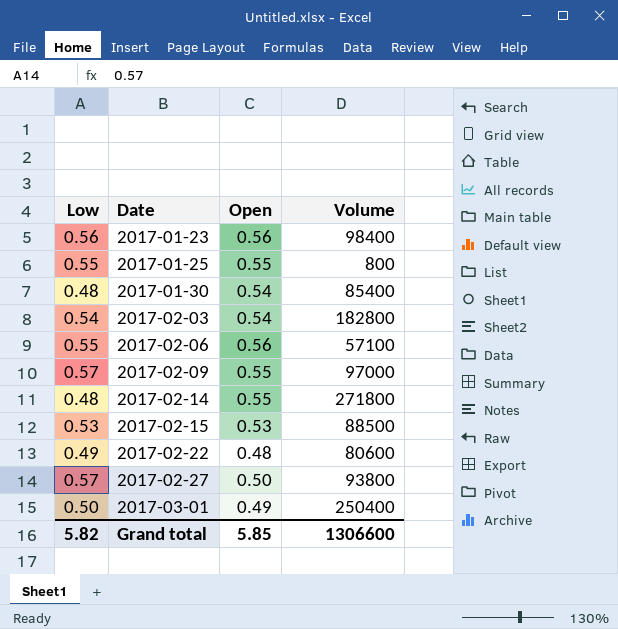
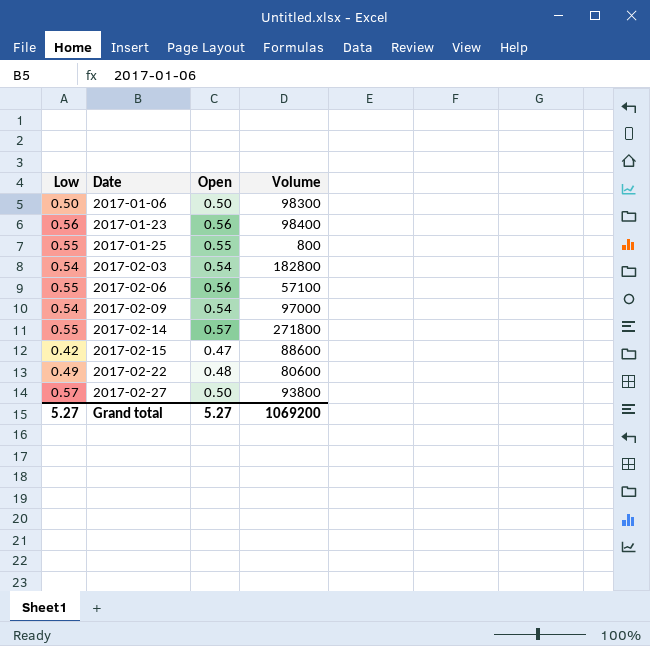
row 2017-01-30: 0.48 | 0.54 | 85400 -> none
row 2017-03-01: 0.50 | 0.49 | 250400 -> none
row 2017-01-06: none -> 0.50 | 0.50 | 98300
2017-02-09 | Low: 0.57 -> 0.54
2017-02-09 | Open: 0.55 -> 0.54
2017-02-14 | Low: 0.48 -> 0.55
2017-02-14 | Open: 0.55 -> 0.57
2017-02-15 | Low: 0.53 -> 0.42
2017-02-15 | Open: 0.53 -> 0.47
2017-02-15 | Volume: 88500 -> 88600
Grand total | Low: 5.82 -> 5.27
Grand total | Open: 5.85 -> 5.27
Grand total | Volume: 1306600 -> 1069200

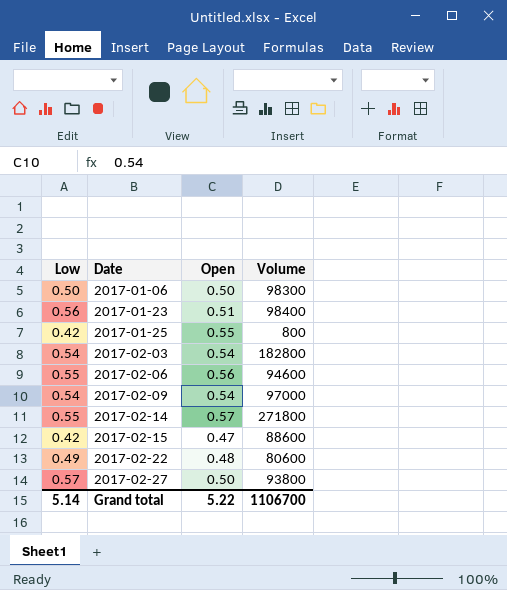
2017-01-23 | Open: 0.56 -> 0.51
2017-01-25 | Low: 0.55 -> 0.42
2017-02-06 | Volume: 57100 -> 94600
Grand total | Low: 5.27 -> 5.14
Grand total | Open: 5.27 -> 5.22
Grand total | Volume: 1069200 -> 1106700

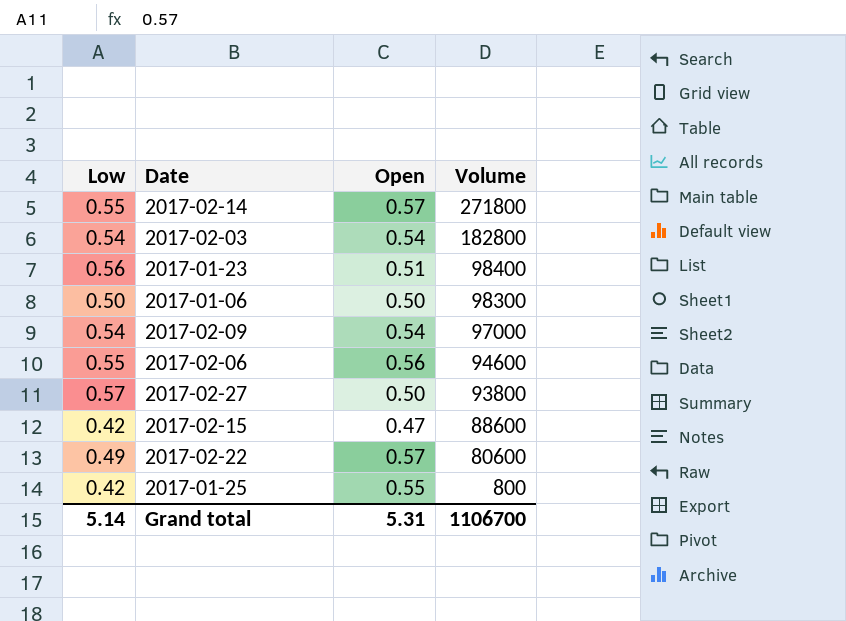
row order: Date ascending -> Volume descending
2017-02-22 | Open: 0.48 -> 0.57
Grand total | Open: 5.22 -> 5.31

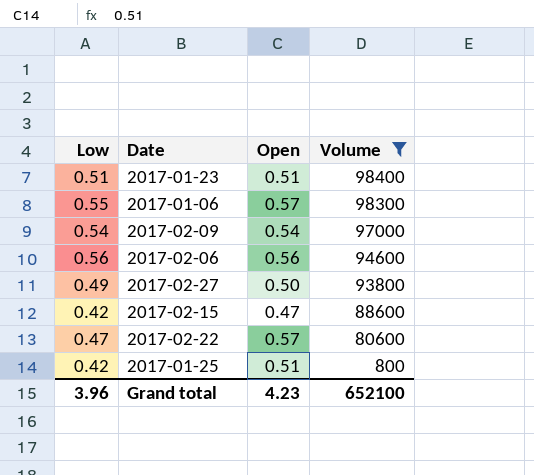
filter: none -> Volume <= 98400
2017-01-23 | Low: 0.56 -> 0.51
2017-01-06 | Low: 0.50 -> 0.55
2017-01-06 | Open: 0.50 -> 0.57
2017-02-06 | Low: 0.55 -> 0.56
2017-02-27 | Low: 0.57 -> 0.49
2017-02-22 | Low: 0.49 -> 0.47
2017-01-25 | Open: 0.55 -> 0.51
Grand total | Low: 5.14 -> 3.96
Grand total | Open: 5.31 -> 4.23
Grand total | Volume: 1106700 -> 652100

